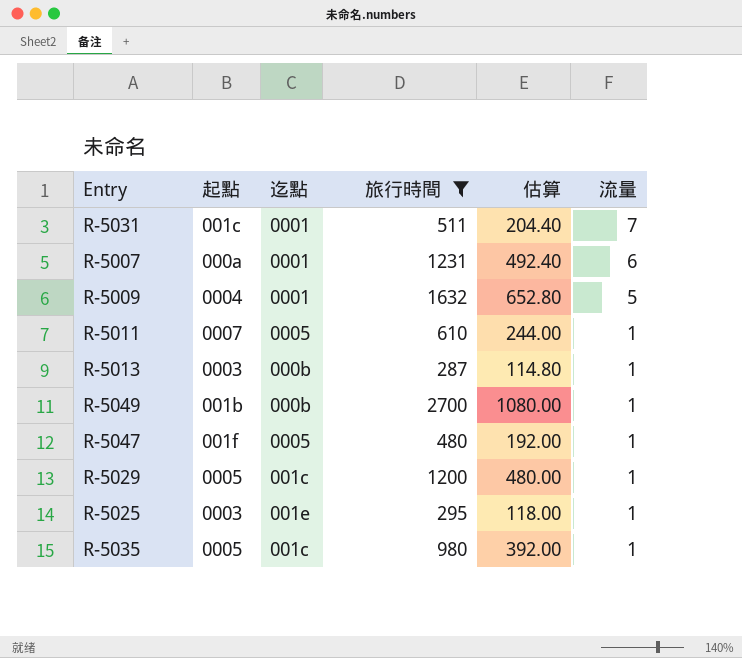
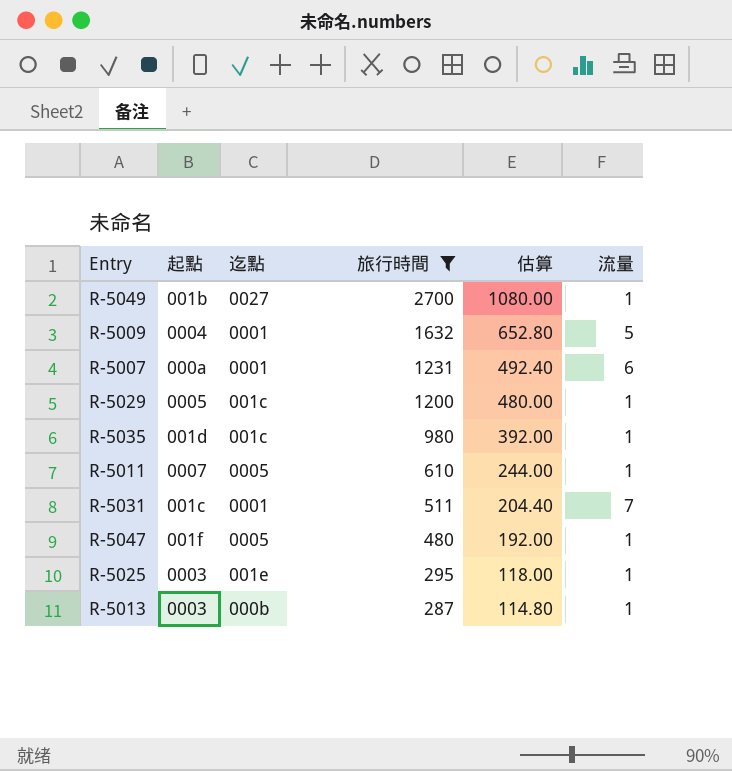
row order: 流量 descending -> 旅行時間 descending
R-5049 | 迄點: 000b -> 0027
R-5035 | 起點: 0005 -> 001d

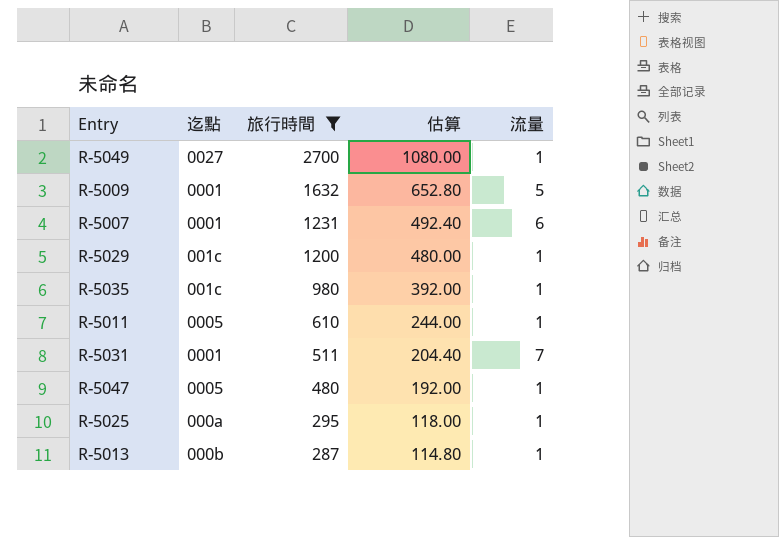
column 起點 | position: 2 -> none
R-5025 | 迄點: 001e -> 000a

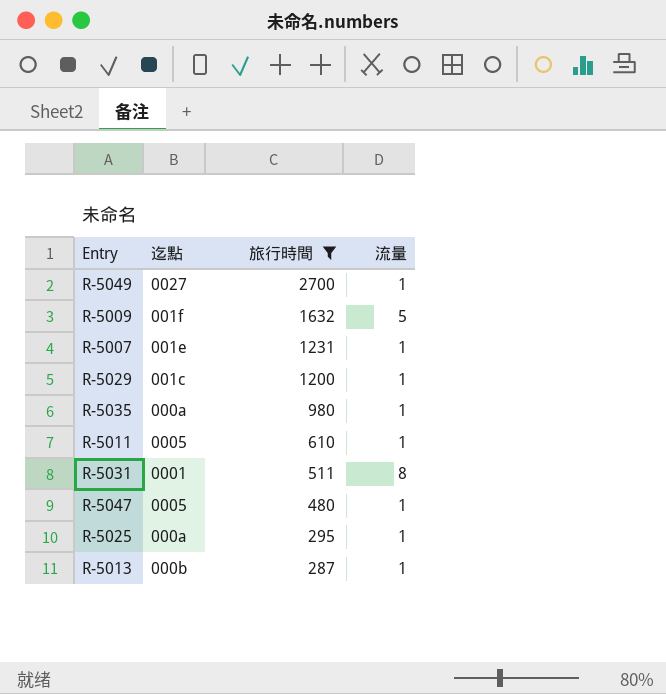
column 估算 | formula: [旅行時間] * 0.4 -> none
R-5009 | 迄點: 0001 -> 001f
R-5007 | 迄點: 0001 -> 001e
R-5007 | 流量: 6 -> 1
R-5035 | 迄點: 001c -> 000a
R-5031 | 流量: 7 -> 8

